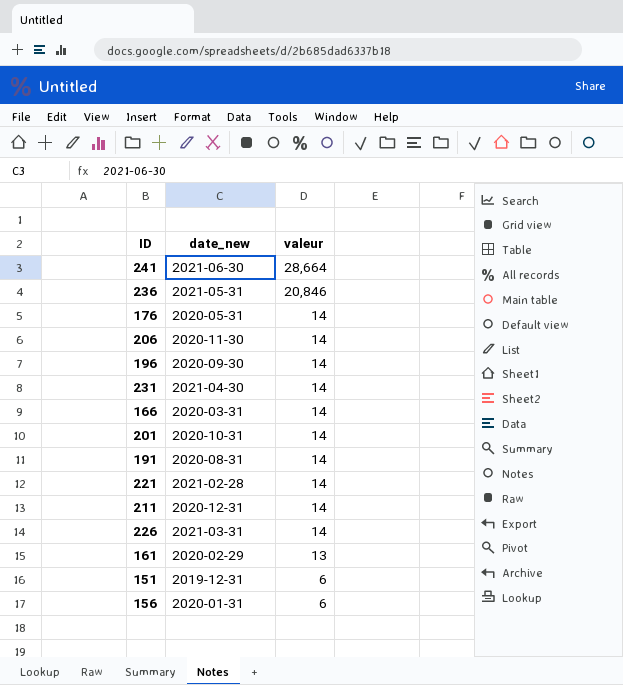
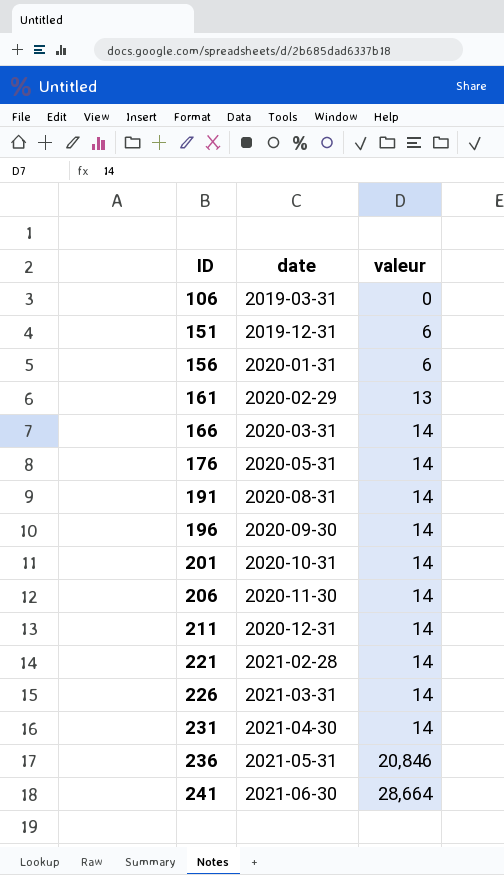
row order: valeur descending -> ID ascending
column name: date_new -> date
row 106: none -> 2019-03-31 | 0

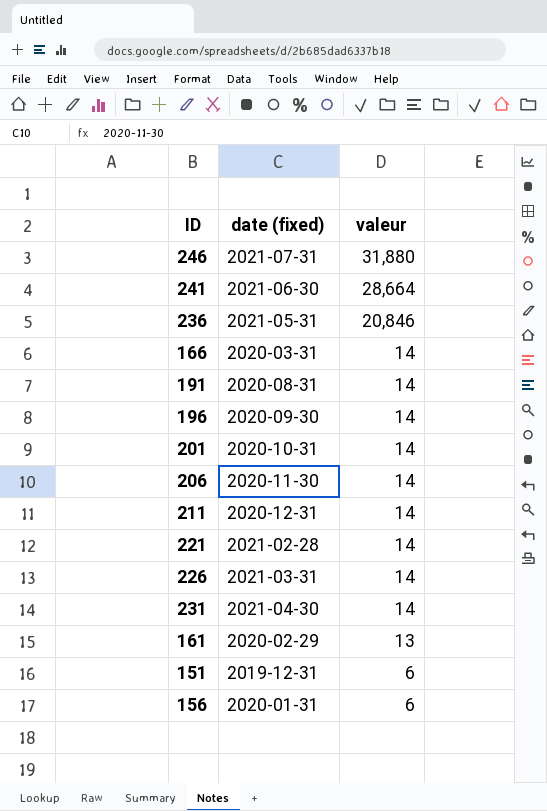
row order: ID ascending -> valeur descending
column name: date -> date (fixed)
row 106: 2019-03-31 | 0 -> none
row 176: 2020-05-31 | 14 -> none
row 246: none -> 2021-07-31 | 31,880

